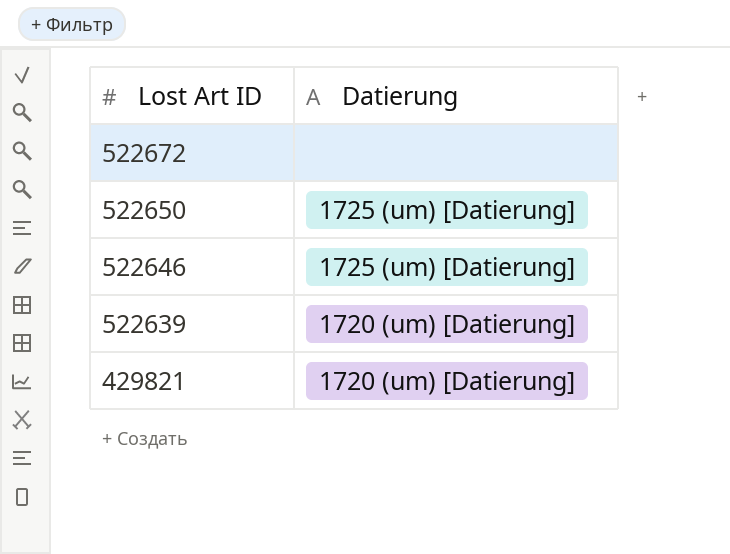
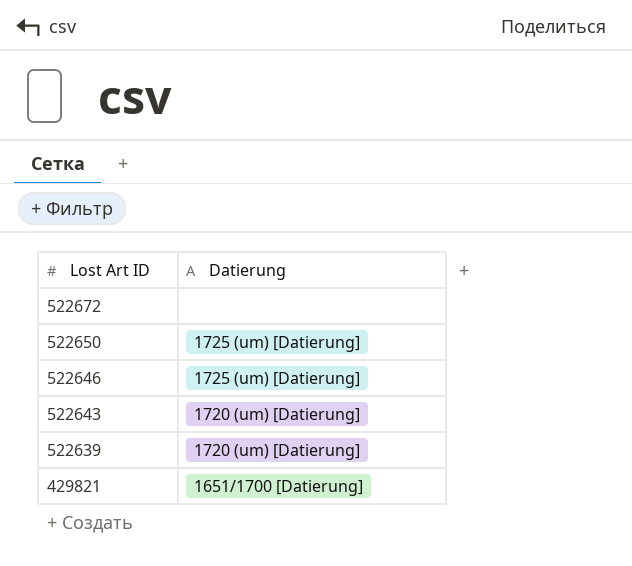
row 522643: none -> 1720 (um) [Datierung]
429821 | Datierung: 1720 (um) [Datierung] -> 1651/1700 [Datierung]

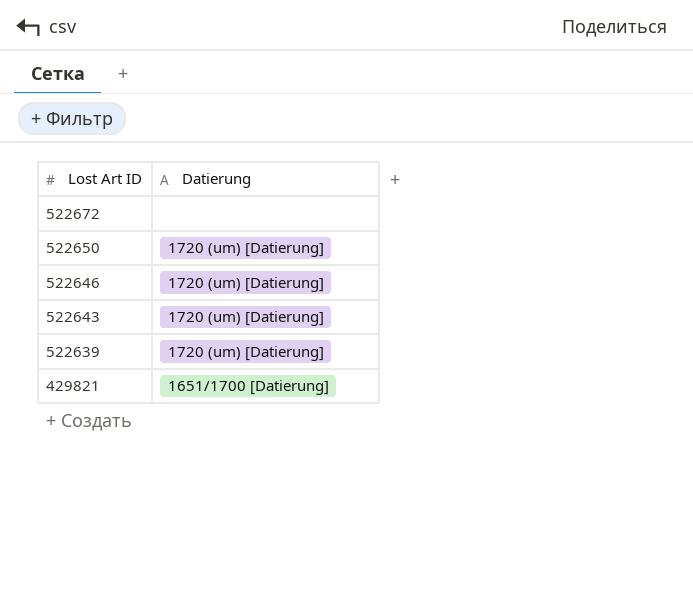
522650 | Datierung: 1725 (um) [Datierung] -> 1720 (um) [Datierung]
522646 | Datierung: 1725 (um) [Datierung] -> 1720 (um) [Datierung]

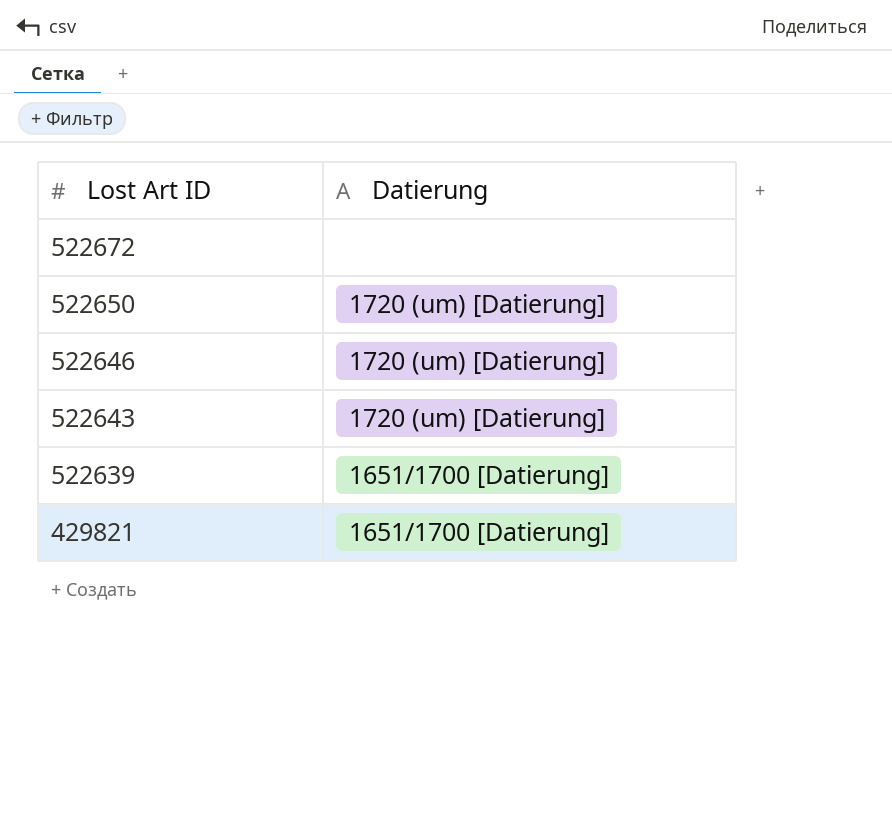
522639 | Datierung: 1720 (um) [Datierung] -> 1651/1700 [Datierung]

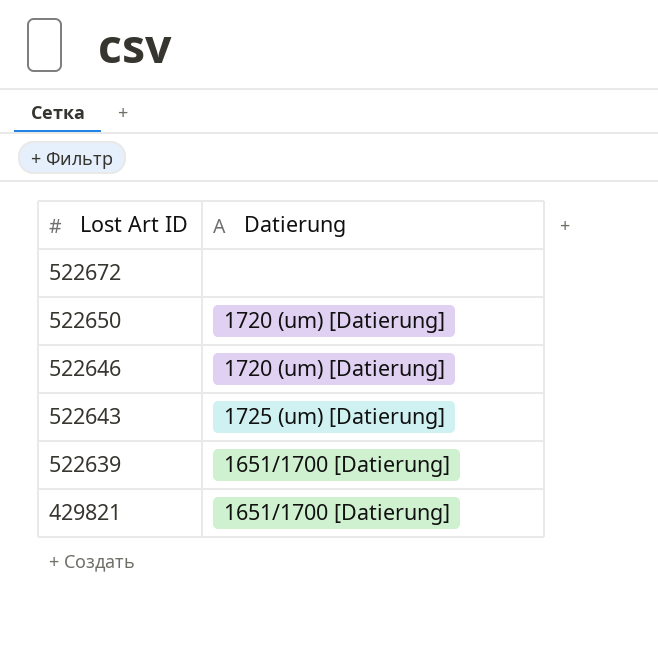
522643 | Datierung: 1720 (um) [Datierung] -> 1725 (um) [Datierung]

